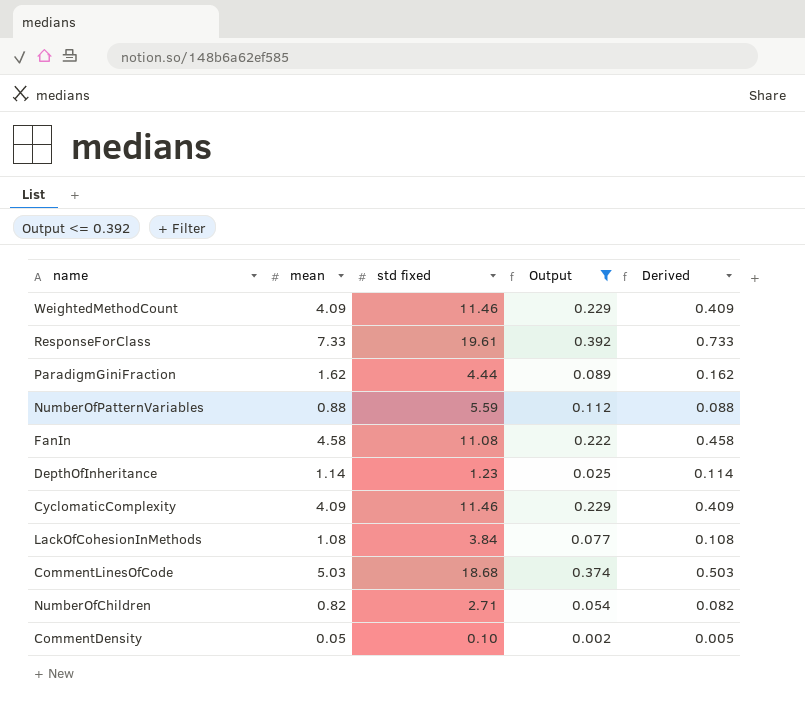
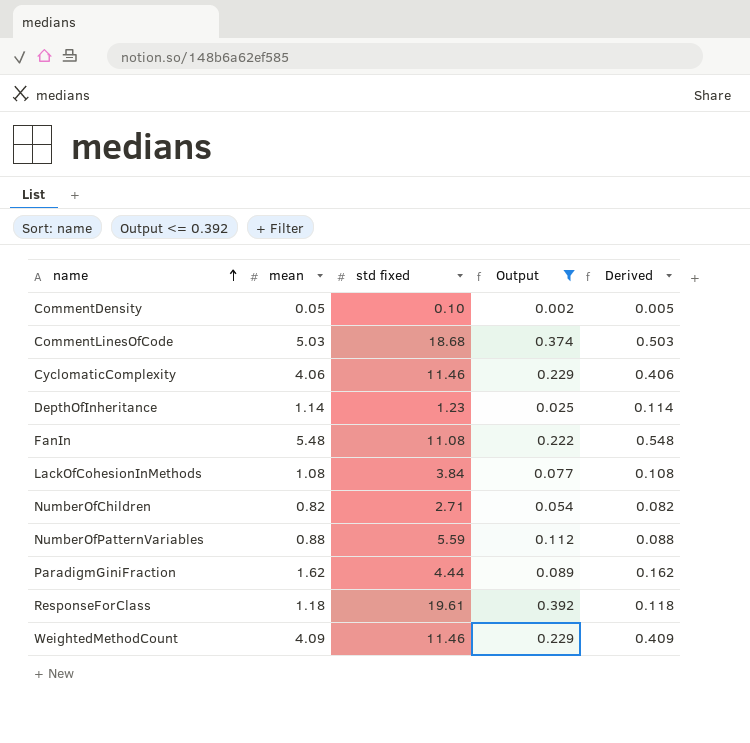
row order: none -> name ascending
CyclomaticComplexity | mean: 4.09 -> 4.06
CyclomaticComplexity | Derived: 0.409 -> 0.406
FanIn | mean: 4.58 -> 5.48
FanIn | Derived: 0.458 -> 0.548
ResponseForClass | mean: 7.33 -> 1.18
ResponseForClass | Derived: 0.733 -> 0.118

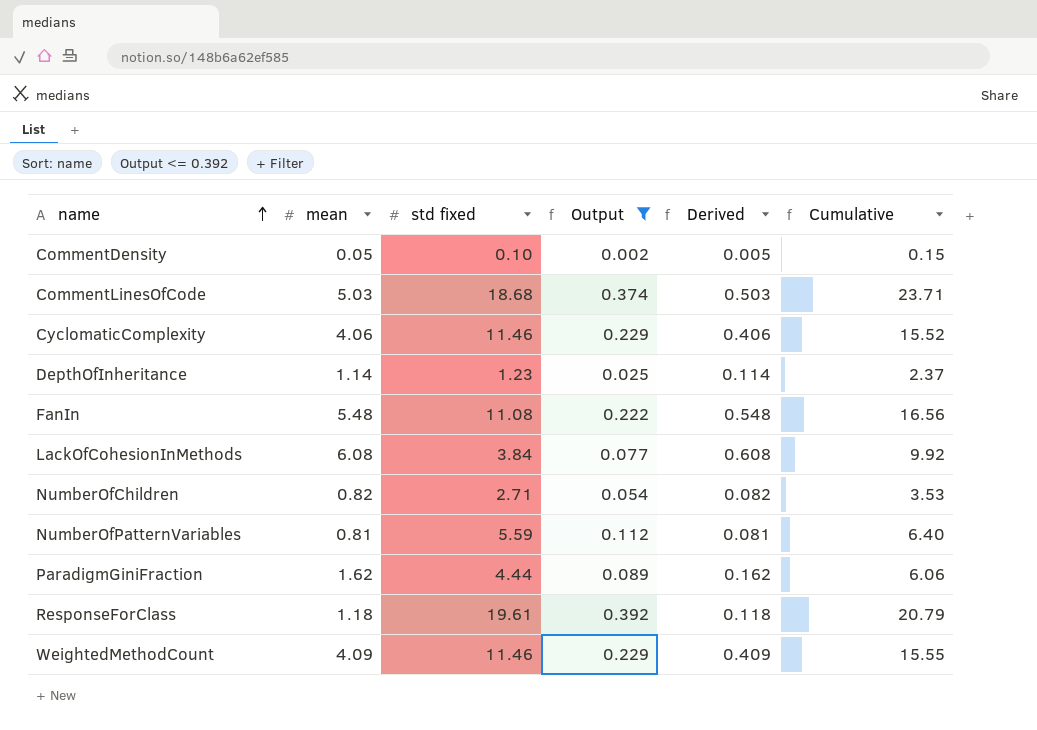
column Cumulative | formula: none -> [mean] + [std fixed]
LackOfCohesionInMethods | mean: 1.08 -> 6.08
LackOfCohesionInMethods | Derived: 0.108 -> 0.608
NumberOfPatternVariables | mean: 0.88 -> 0.81
NumberOfPatternVariables | Derived: 0.088 -> 0.081

